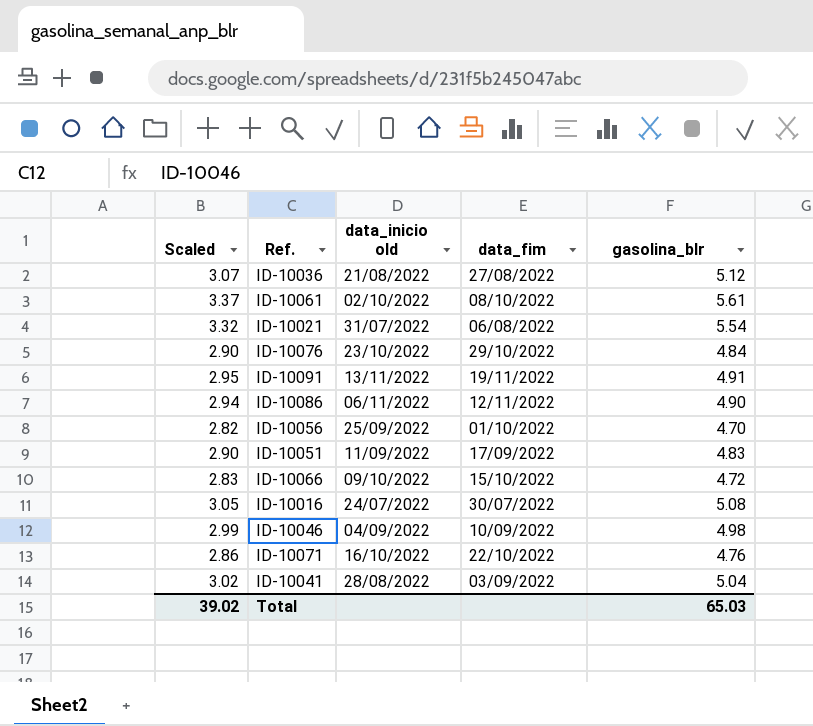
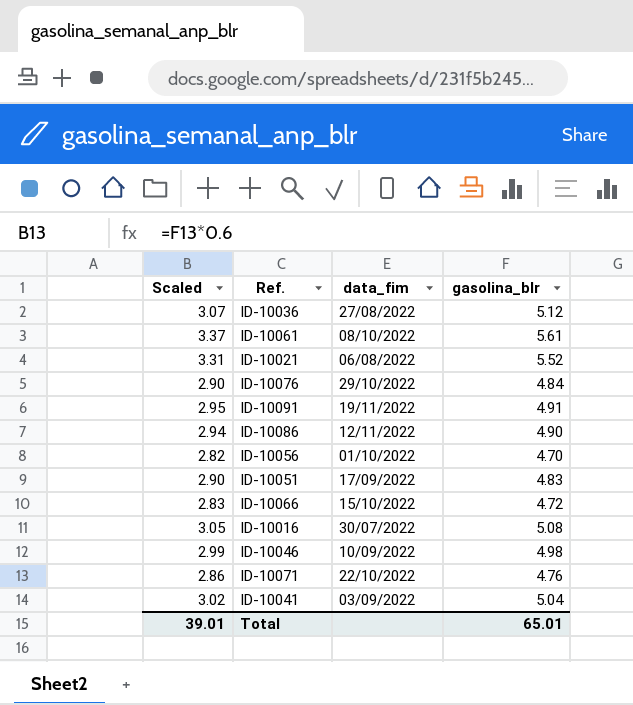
column data_inicio old | position: 3 -> none
ID-10021 | Scaled: 3.32 -> 3.31
ID-10021 | gasolina_blr: 5.54 -> 5.52
Total | Scaled: 39.02 -> 39.01
Total | gasolina_blr: 65.03 -> 65.01

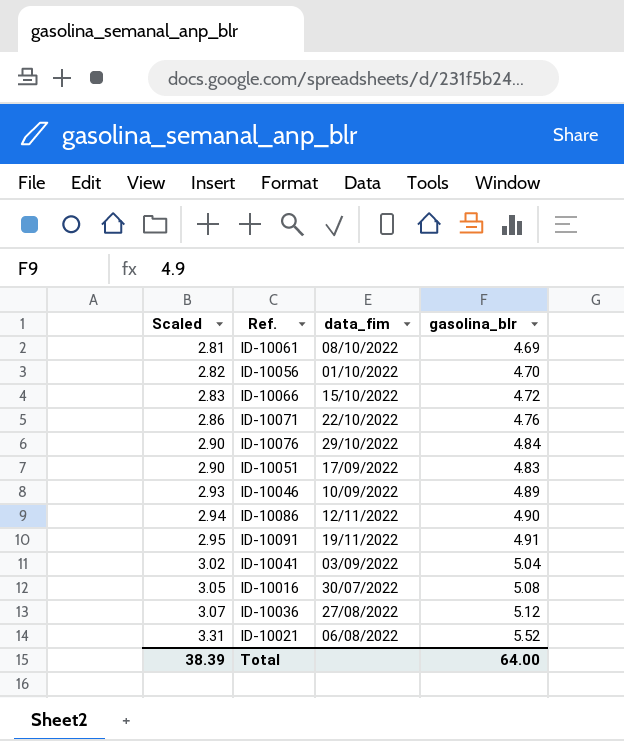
row order: none -> Scaled ascending
ID-10061 | Scaled: 3.37 -> 2.81
ID-10061 | gasolina_blr: 5.61 -> 4.69
ID-10046 | Scaled: 2.99 -> 2.93
ID-10046 | gasolina_blr: 4.98 -> 4.89
Total | Scaled: 39.01 -> 38.39
Total | gasolina_blr: 65.01 -> 64.00

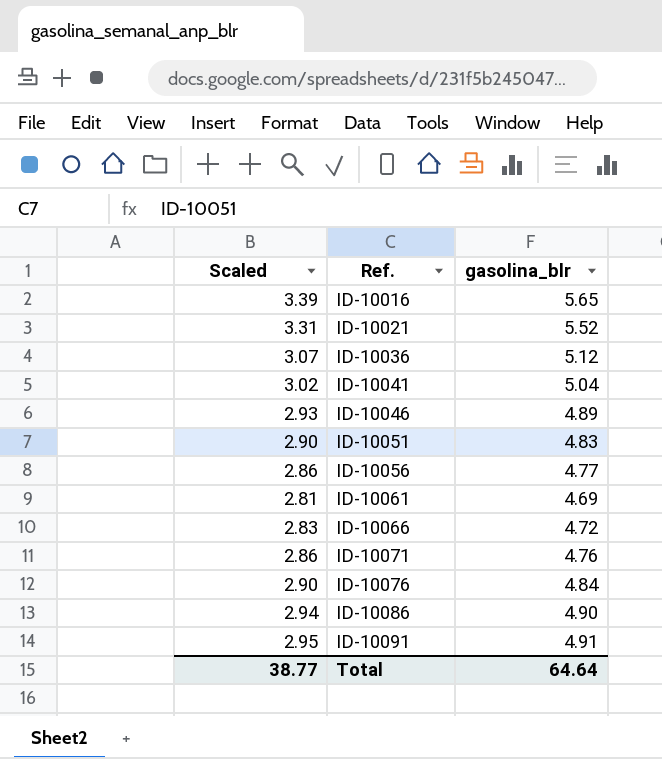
row order: Scaled ascending -> Ref. ascending
column data_fim | position: 3 -> none
ID-10016 | Scaled: 3.05 -> 3.39
ID-10016 | gasolina_blr: 5.08 -> 5.65
ID-10056 | Scaled: 2.82 -> 2.86
ID-10056 | gasolina_blr: 4.70 -> 4.77
Total | Scaled: 38.39 -> 38.77
Total | gasolina_blr: 64.00 -> 64.64

